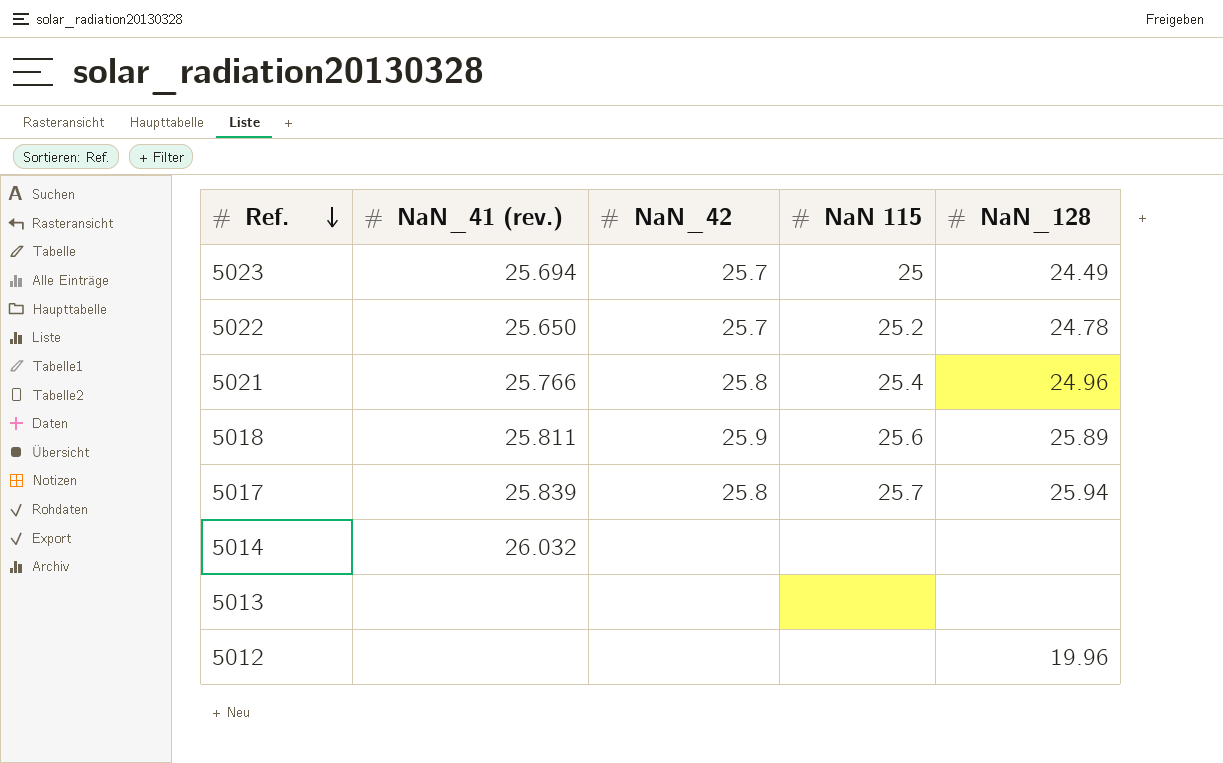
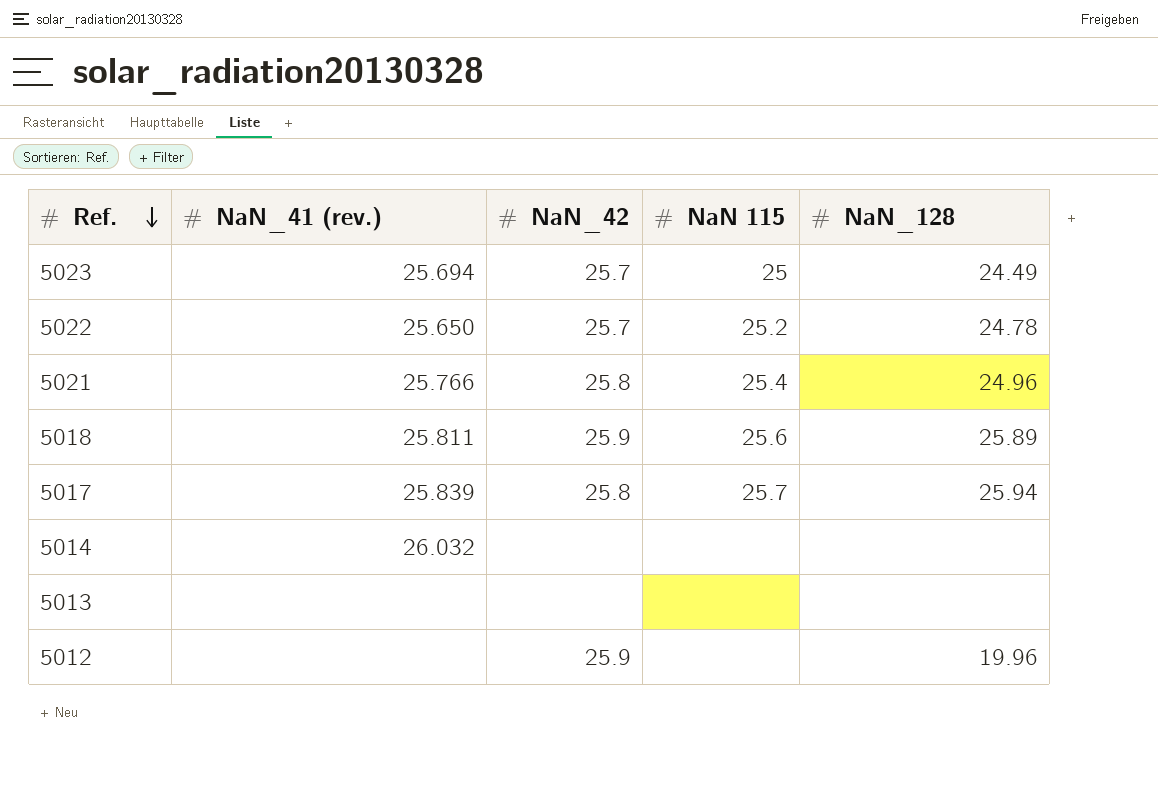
5012 | NaN_42: none -> 25.9

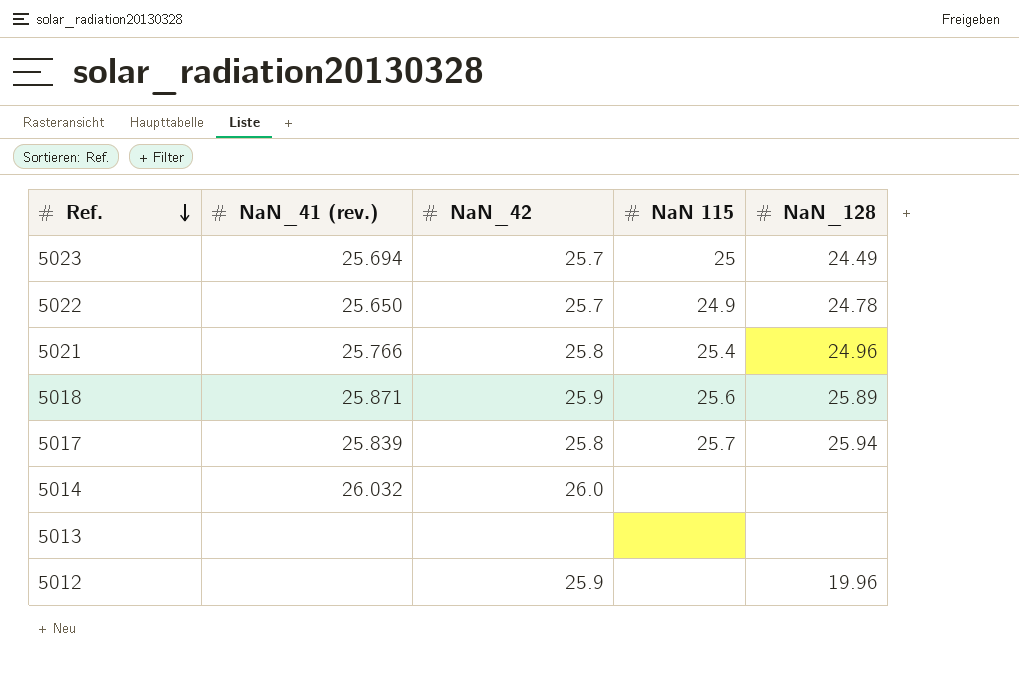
5022 | NaN 115: 25.2 -> 24.9
5018 | NaN_41 (rev.): 25.811 -> 25.871
5014 | NaN_42: none -> 26.0

